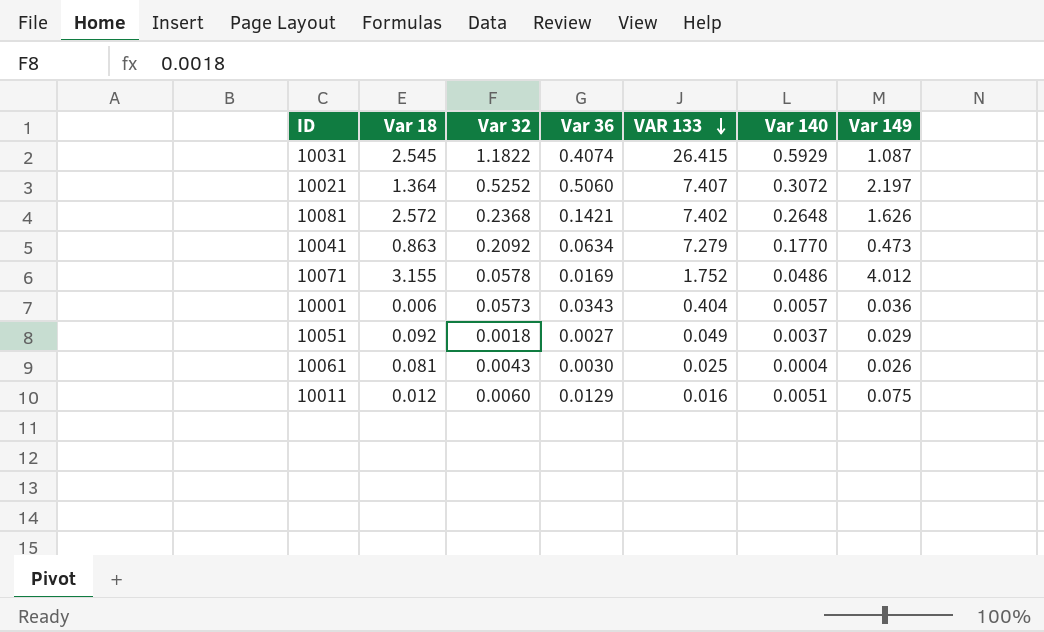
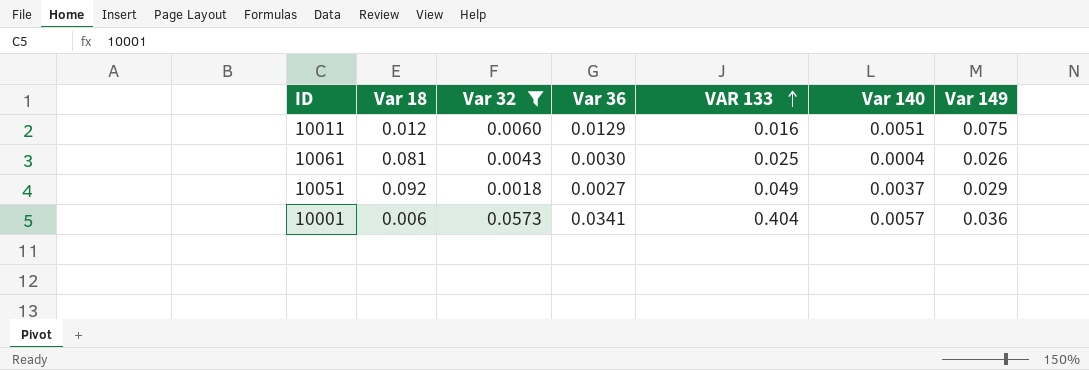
filter: none -> Var 32 <= 0.0573
row order: VAR 133 descending -> VAR 133 ascending
10001 | Var 36: 0.0343 -> 0.0341

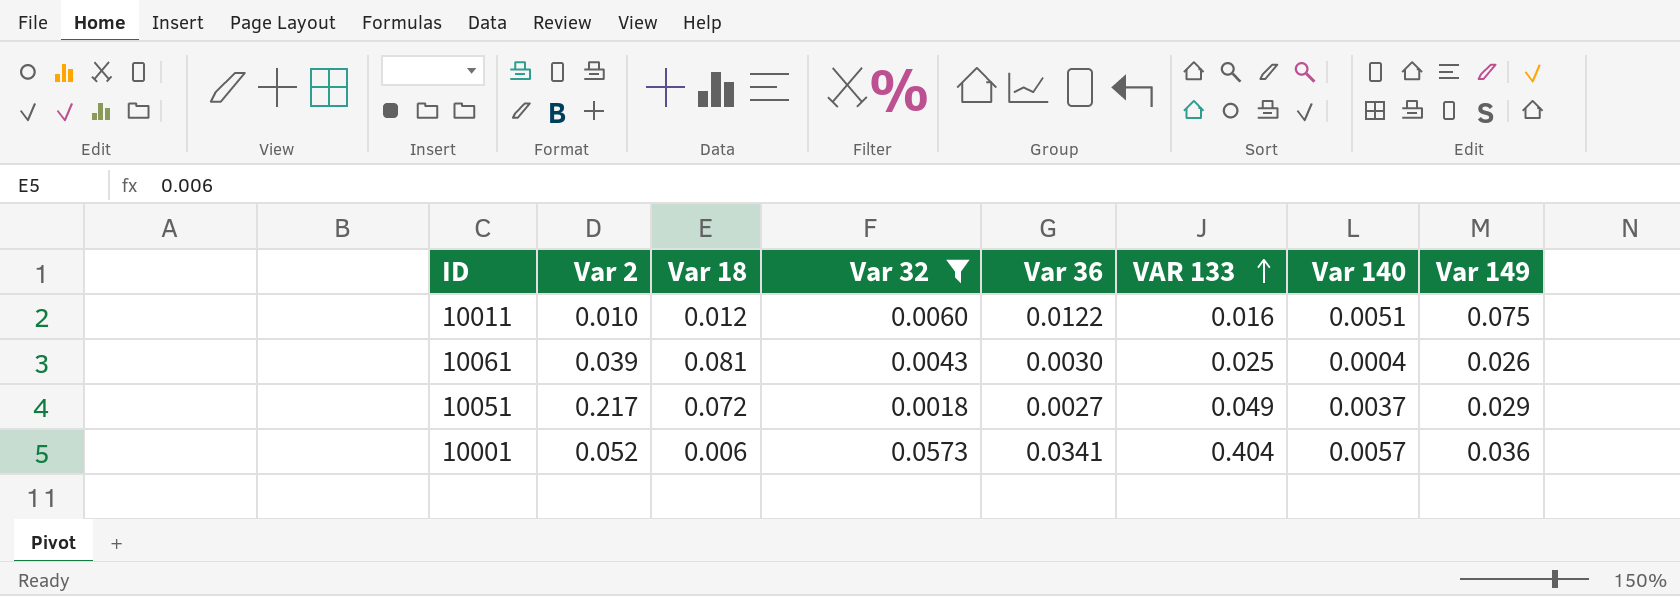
column Var 2 | position: none -> 2
10011 | Var 36: 0.0129 -> 0.0122
10051 | Var 18: 0.092 -> 0.072

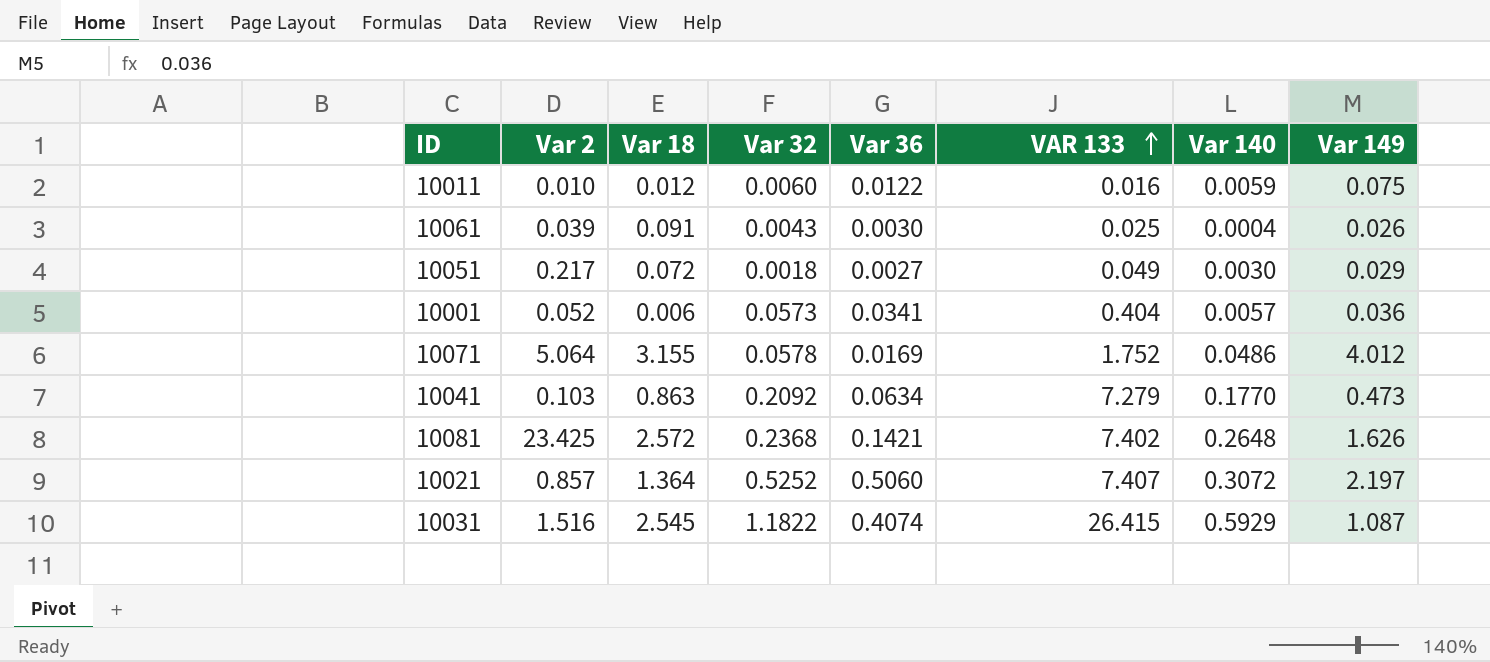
filter: Var 32 <= 0.0573 -> none
10011 | Var 140: 0.0051 -> 0.0059
10061 | Var 18: 0.081 -> 0.091
10051 | Var 140: 0.0037 -> 0.0030

